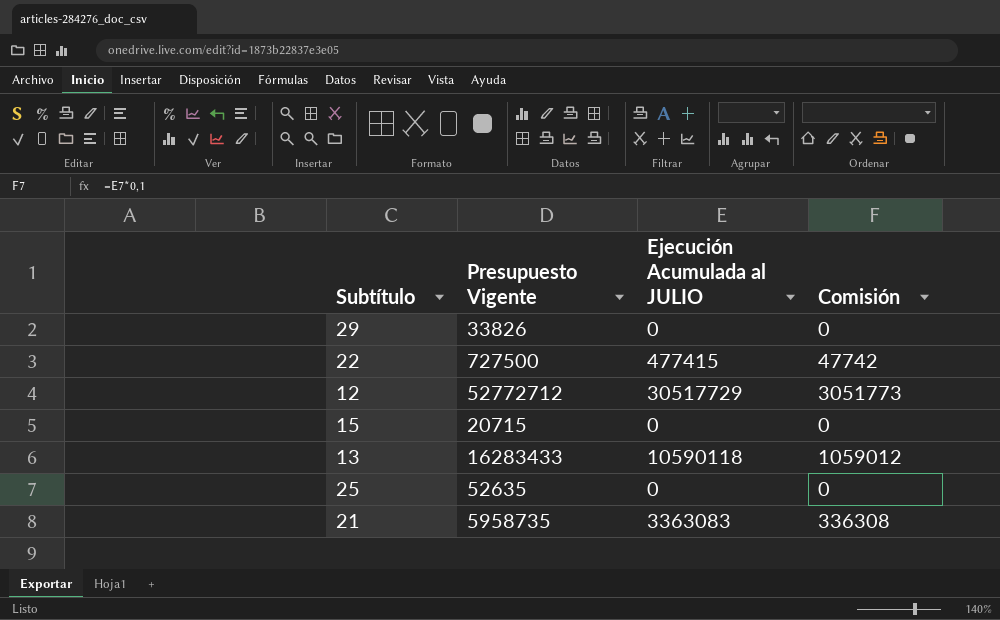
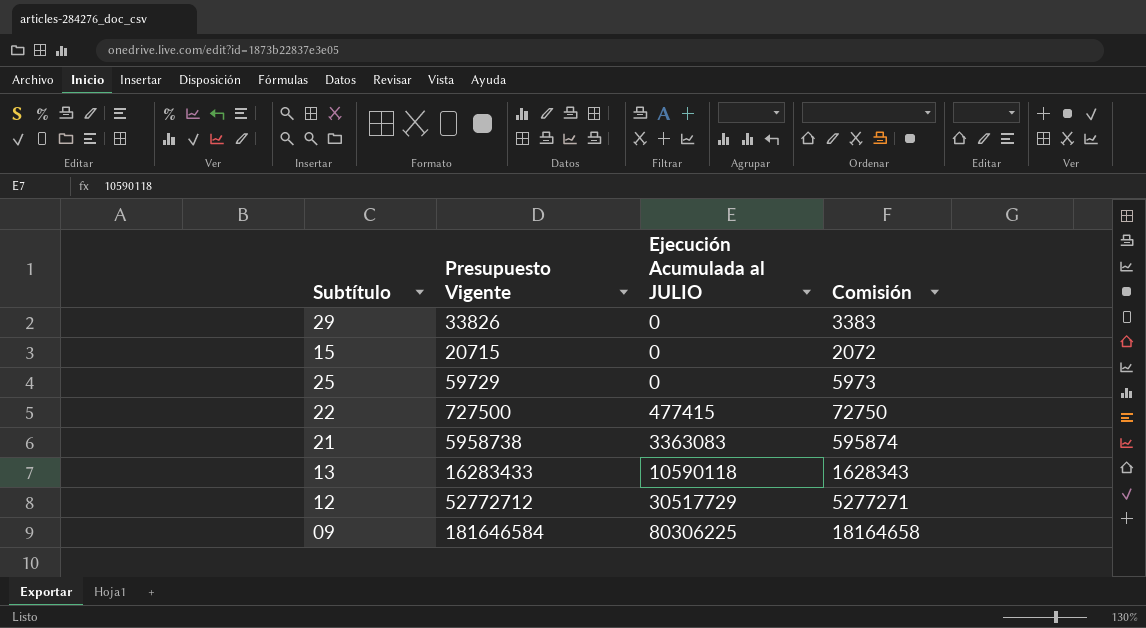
row order: none -> Ejecución Acumulada al JULIO ascending
column Comisión | formula: [Ejecución Acumulada al JULIO] * 0,1 -> [Presupuesto Vigente] * 0,1
25 | Presupuesto Vigente: 52635 -> 59729
21 | Presupuesto Vigente: 5958735 -> 5958738
row 09: none -> 181646584 | 80306225 | 18164658

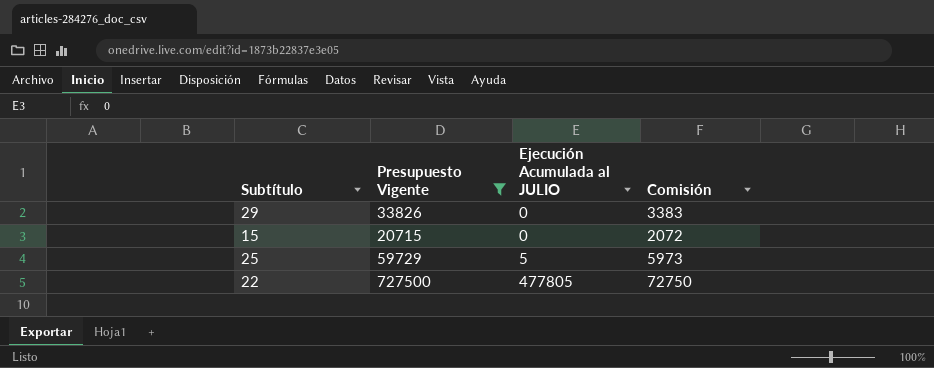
filter: none -> Presupuesto Vigente <= 727500
25 | Ejecución Acumulada al JULIO: 0 -> 5
22 | Ejecución Acumulada al JULIO: 477415 -> 477805

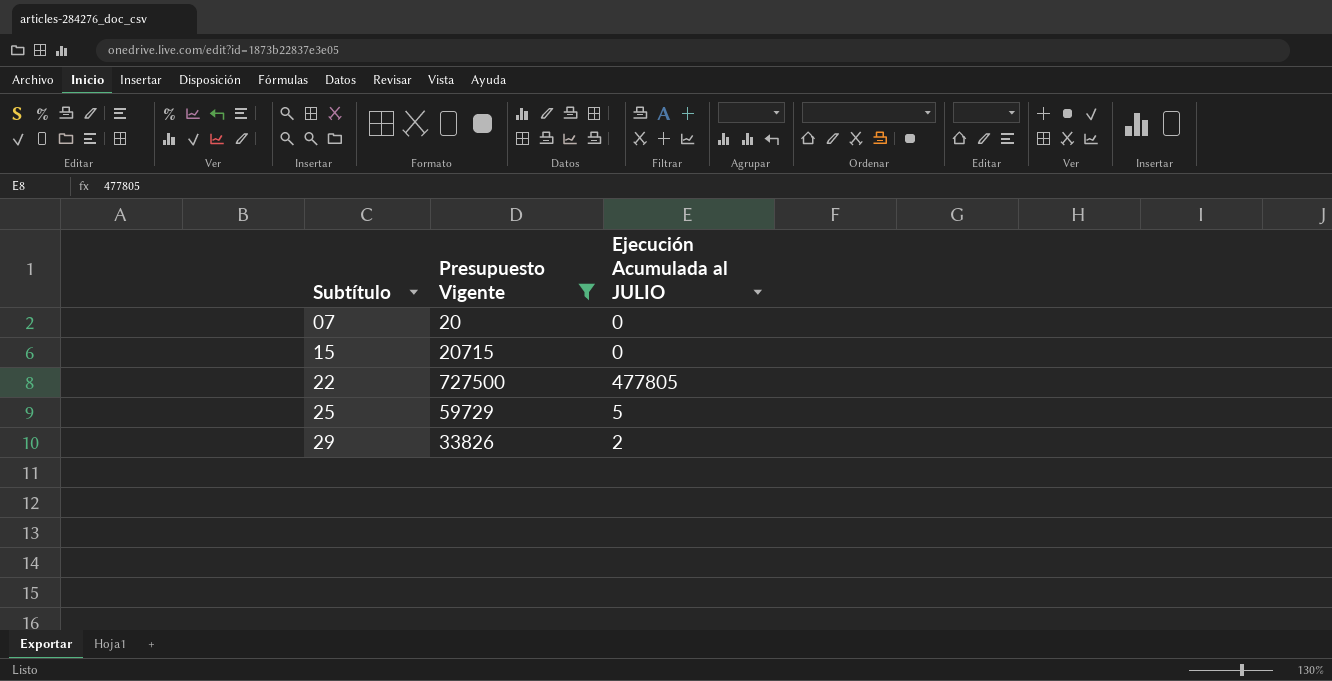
row order: Ejecución Acumulada al JULIO ascending -> Subtítulo ascending
column Comisión | formula: [Presupuesto Vigente] * 0,1 -> none
row 07: none -> 20 | 0
29 | Ejecución Acumulada al JULIO: 0 -> 2

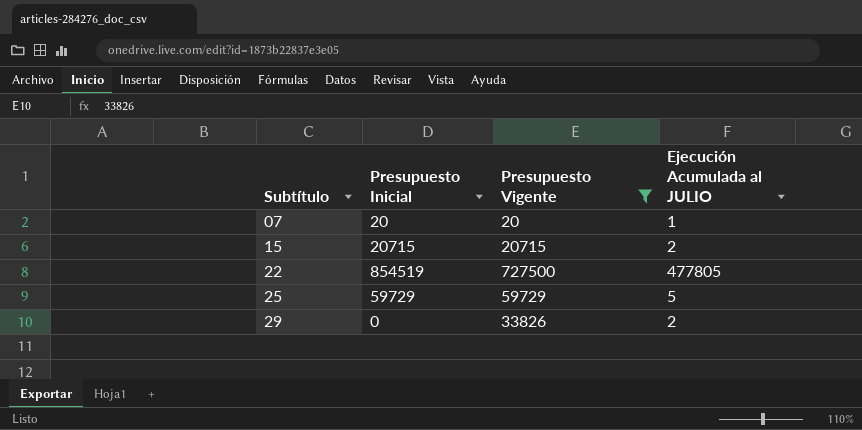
column Presupuesto Inicial | position: none -> 2
07 | Ejecución Acumulada al JULIO: 0 -> 1
15 | Ejecución Acumulada al JULIO: 0 -> 2

